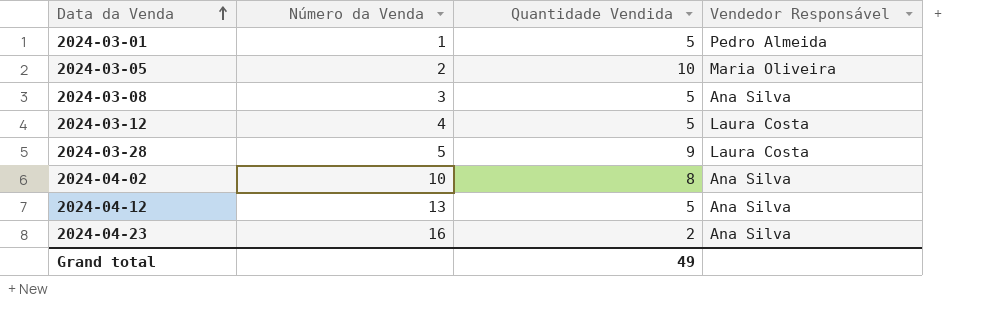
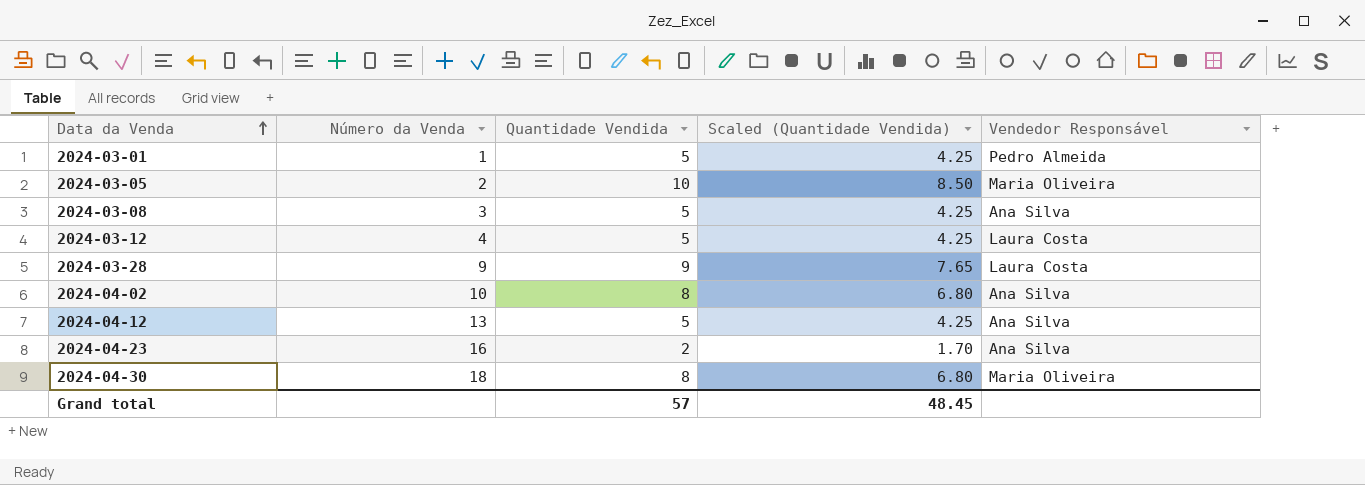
column Scaled (Quantidade Vendida) | formula: none -> [Quantidade Vendida] * 0.85
2024-03-28 | Número da Venda: 5 -> 9
row 2024-04-30: none -> 18 | 8 | 6.80 | Maria Oliveira
Grand total | Quantidade Vendida: 49 -> 57

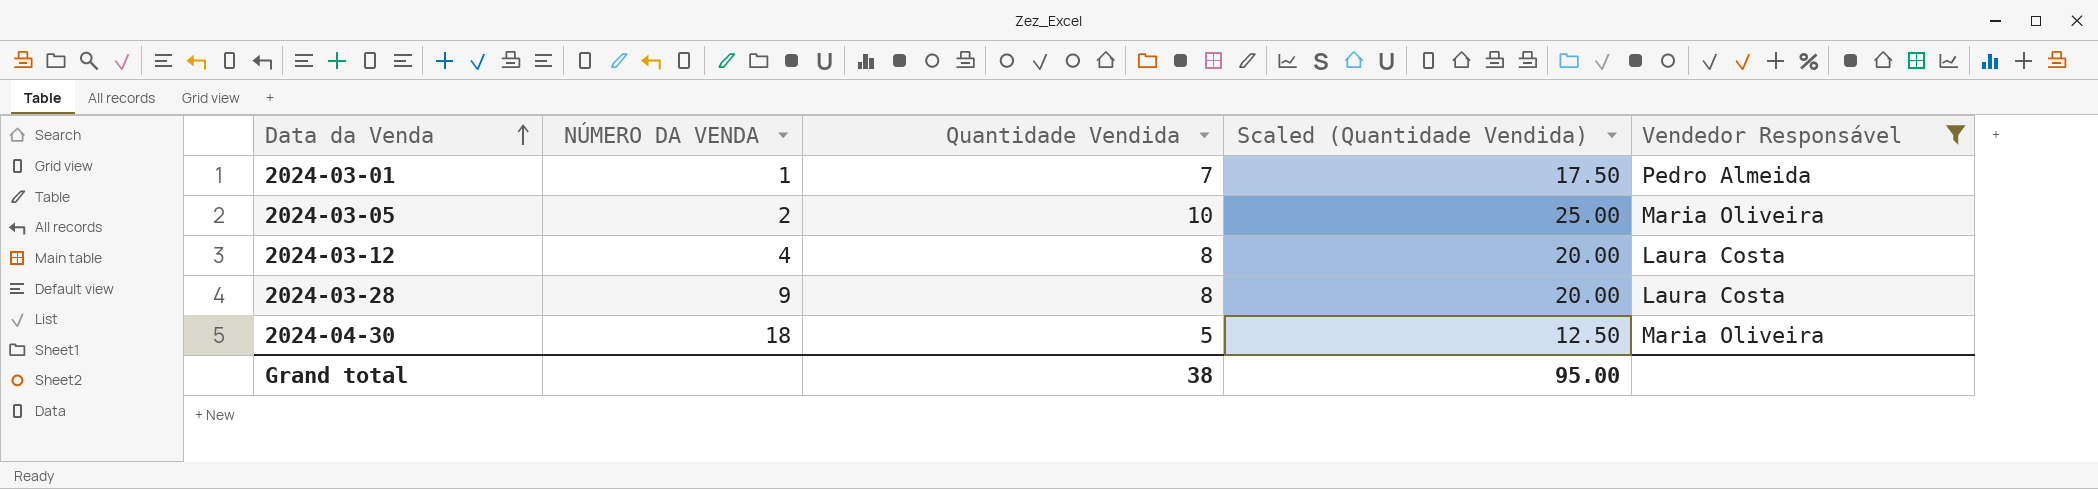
filter: none -> Vendedor Responsável != Ana Silva
column name: Número da Venda -> NÚMERO DA VENDA
column Scaled (Quantidade Vendida) | formula: [Quantidade Vendida] * 0.85 -> [Quantidade Vendida] * 2.5
2024-03-01 | Quantidade Vendida: 5 -> 7
2024-03-12 | Quantidade Vendida: 5 -> 8
2024-03-28 | Quantidade Vendida: 9 -> 8
2024-04-30 | Quantidade Vendida: 8 -> 5
Grand total | Quantidade Vendida: 57 -> 38
Grand total | Scaled (Quantidade Vendida): 48.45 -> 95.00

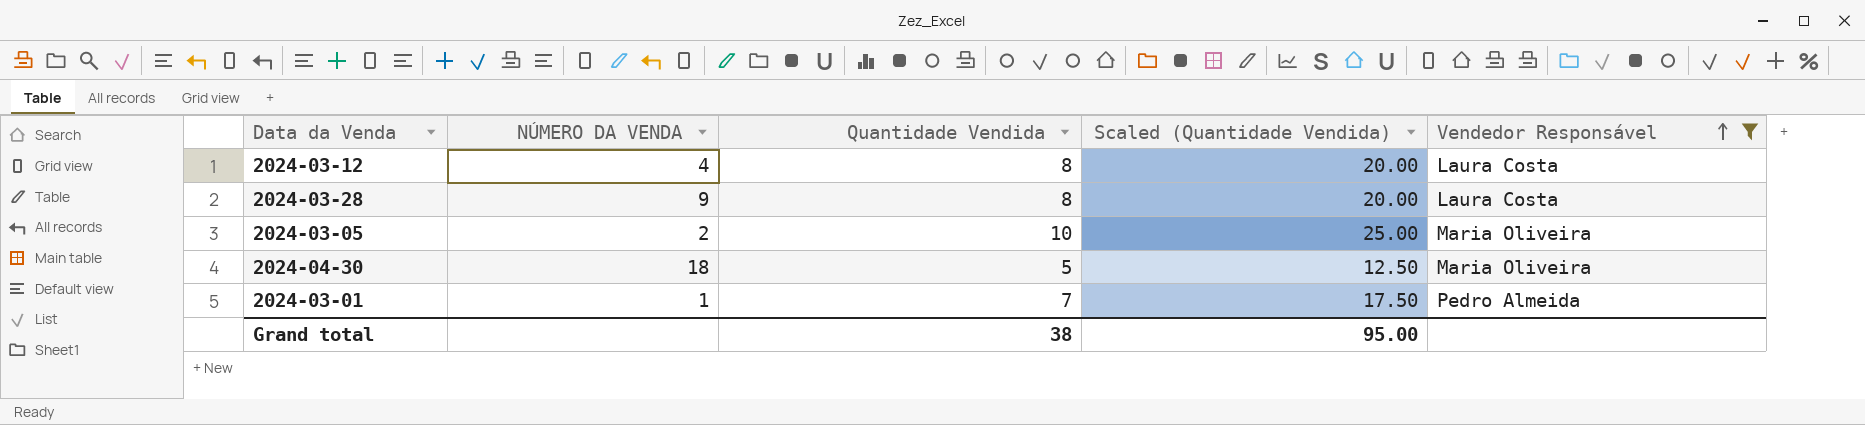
row order: Data da Venda ascending -> Vendedor Responsável ascending

